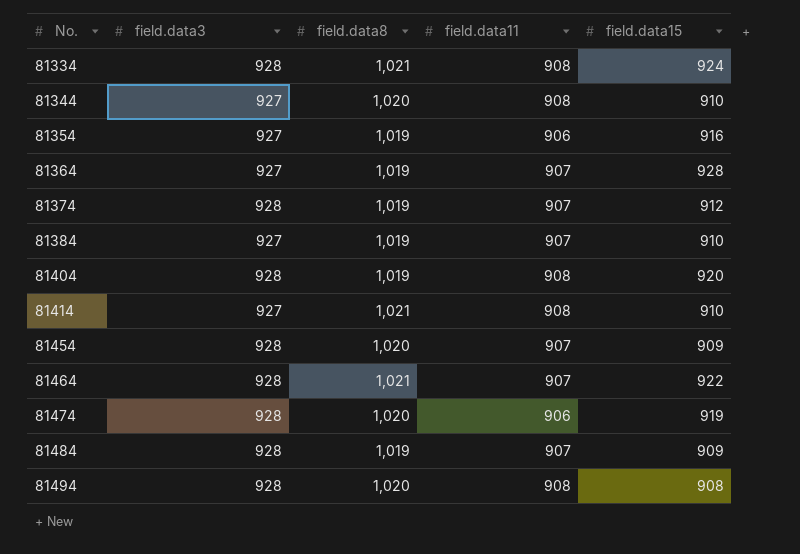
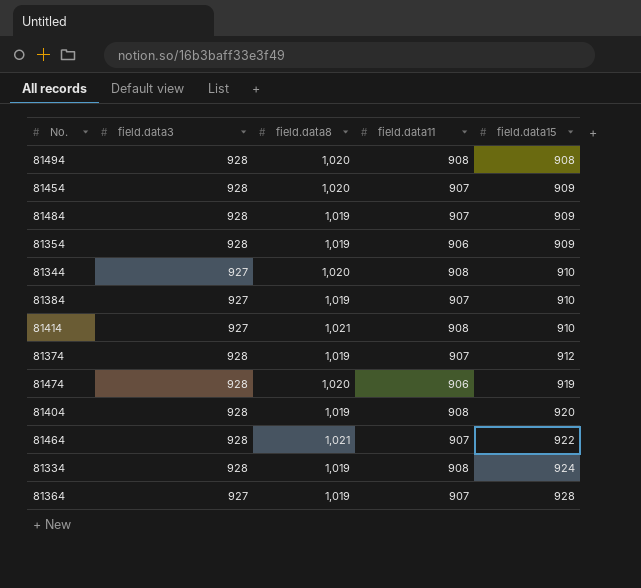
row order: No. ascending -> field.data15 ascending
81354 | field.data3: 927 -> 928
81354 | field.data15: 916 -> 909
81334 | field.data8: 1,021 -> 1,019

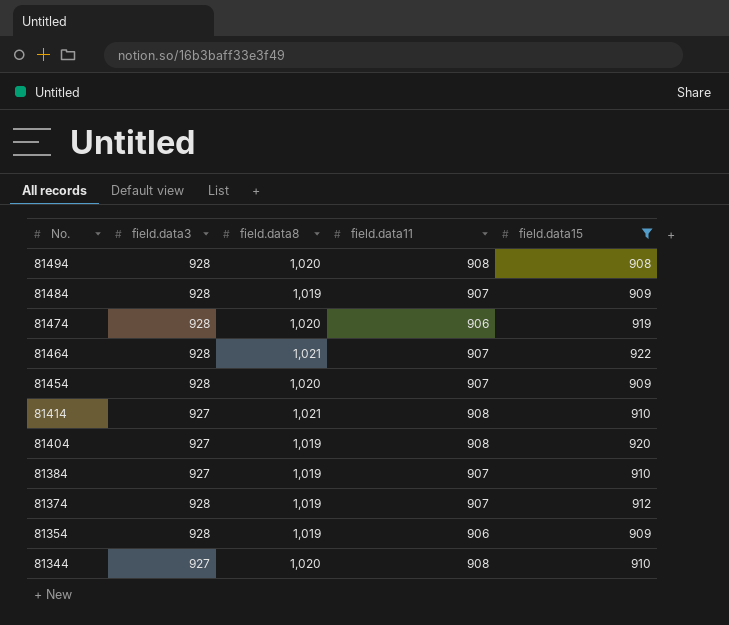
filter: none -> field.data15 <= 922
row order: field.data15 ascending -> No. descending
81404 | field.data3: 928 -> 927

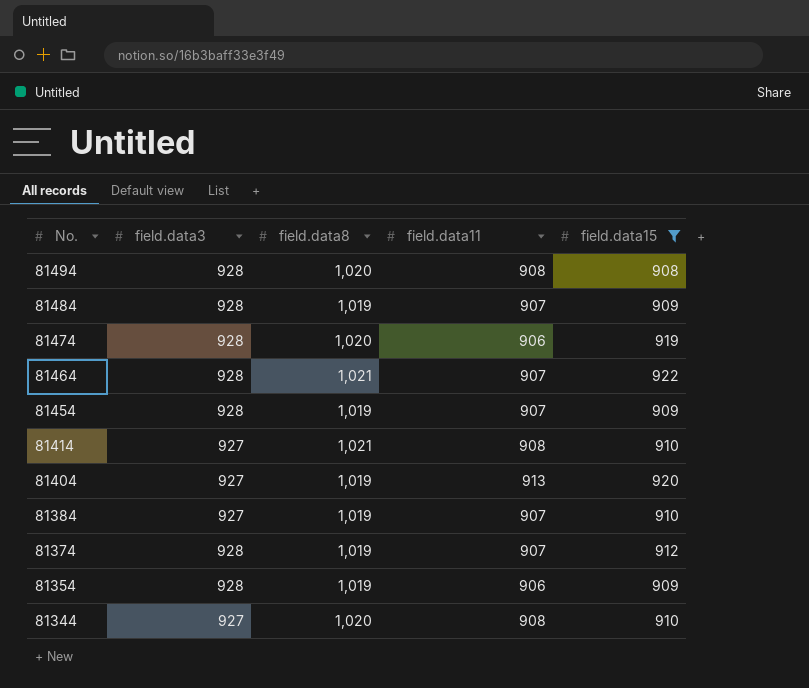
81454 | field.data8: 1,020 -> 1,019
81404 | field.data11: 908 -> 913

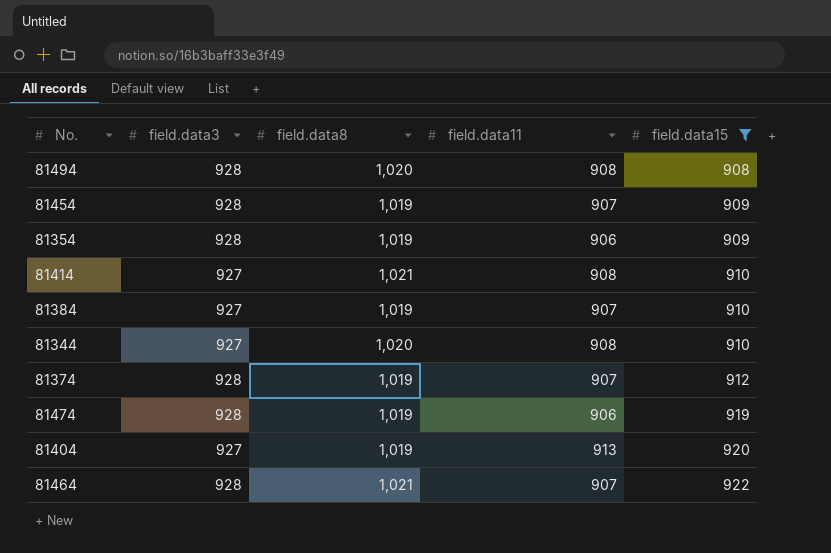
row order: No. descending -> field.data15 ascending
row 81484: 928 | 1,019 | 907 | 909 -> none
81474 | field.data8: 1,020 -> 1,019

